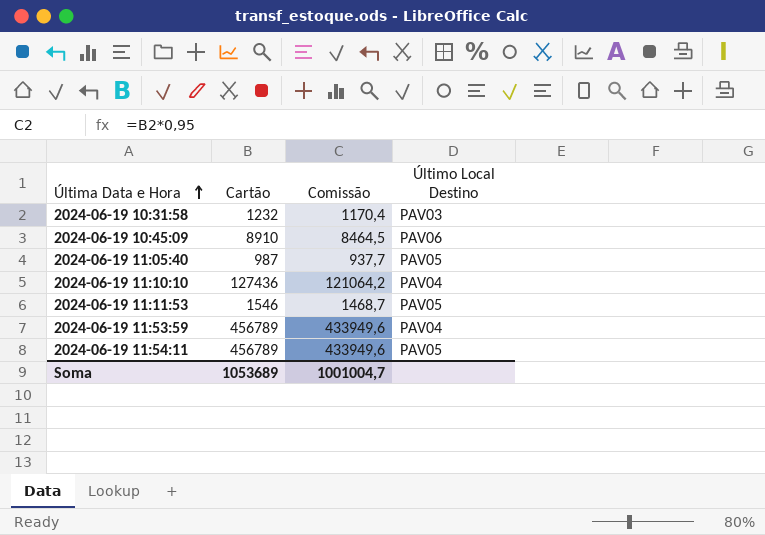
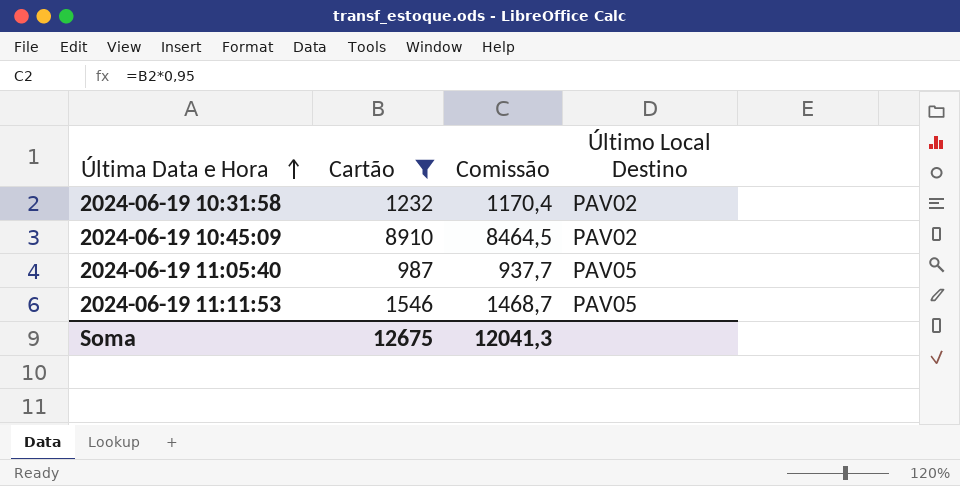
filter: none -> Cartão <= 8910
2024-06-19 10:31:58 | Último Local Destino: PAV03 -> PAV02
2024-06-19 10:45:09 | Último Local Destino: PAV06 -> PAV02
Soma | Cartão: 1053689 -> 12675
Soma | Comissão: 1001004,7 -> 12041,3

